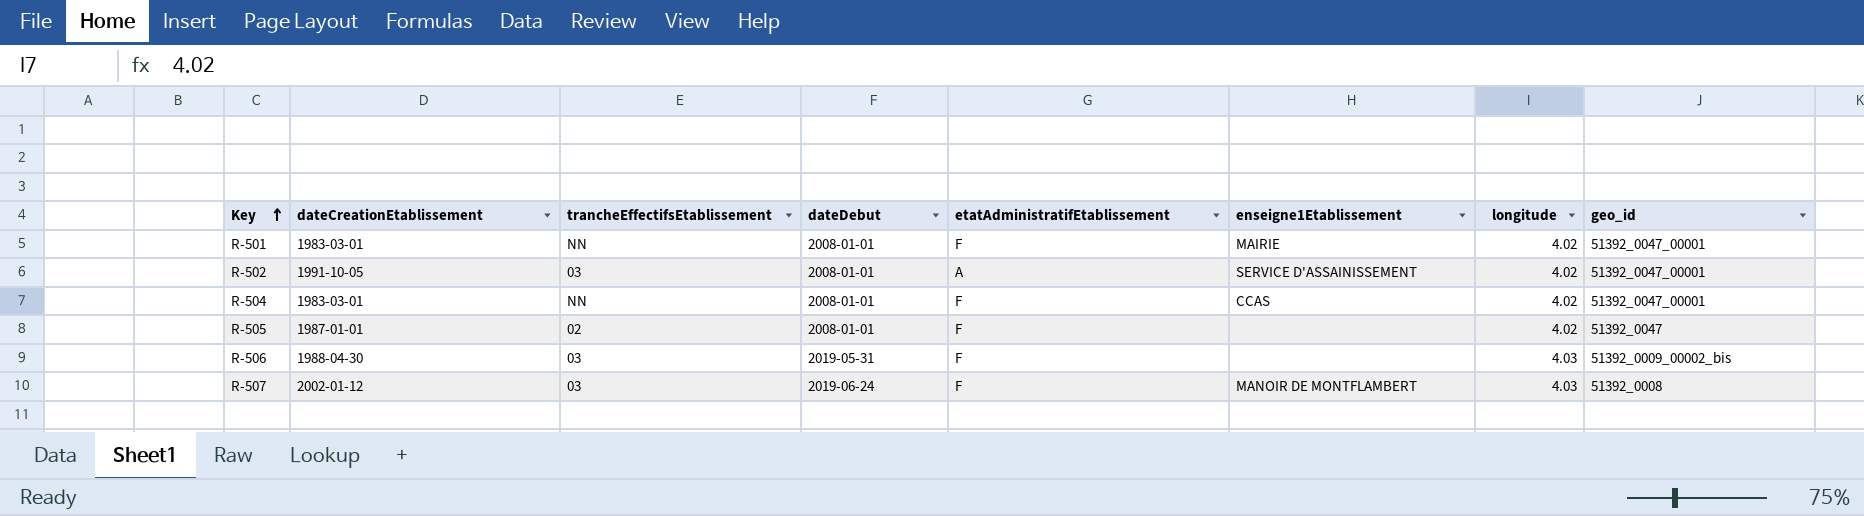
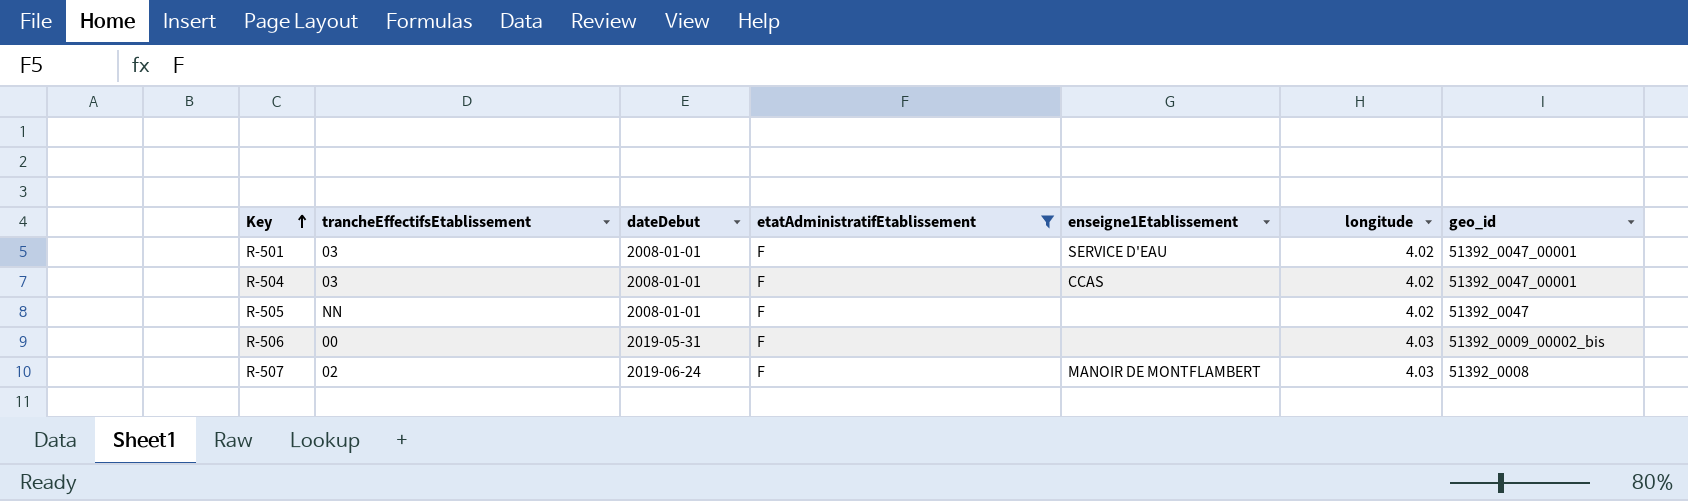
filter: none -> etatAdministratifEtablissement = F
column dateCreationEtablissement | position: 2 -> none
R-501 | trancheEffectifsEtablissement: NN -> 03
R-501 | enseigne1Etablissement: MAIRIE -> SERVICE D'EAU
R-504 | trancheEffectifsEtablissement: NN -> 03
R-505 | trancheEffectifsEtablissement: 02 -> NN
R-506 | trancheEffectifsEtablissement: 03 -> 00
R-507 | trancheEffectifsEtablissement: 03 -> 02

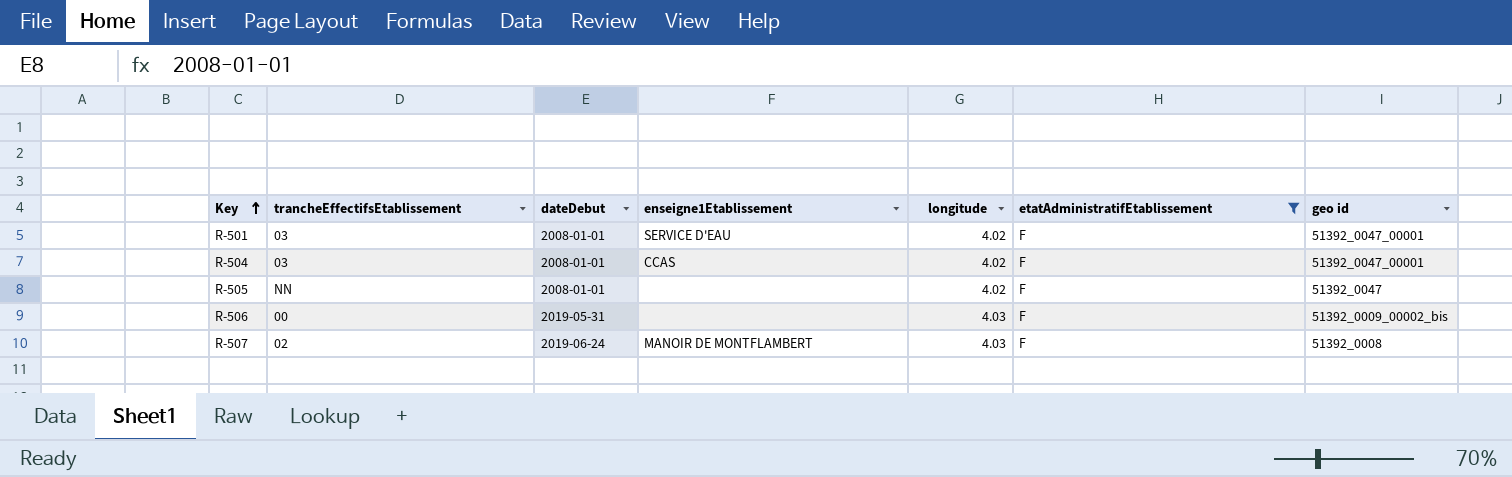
column etatAdministratifEtablissement | position: 4 -> 6
column name: geo_id -> geo id

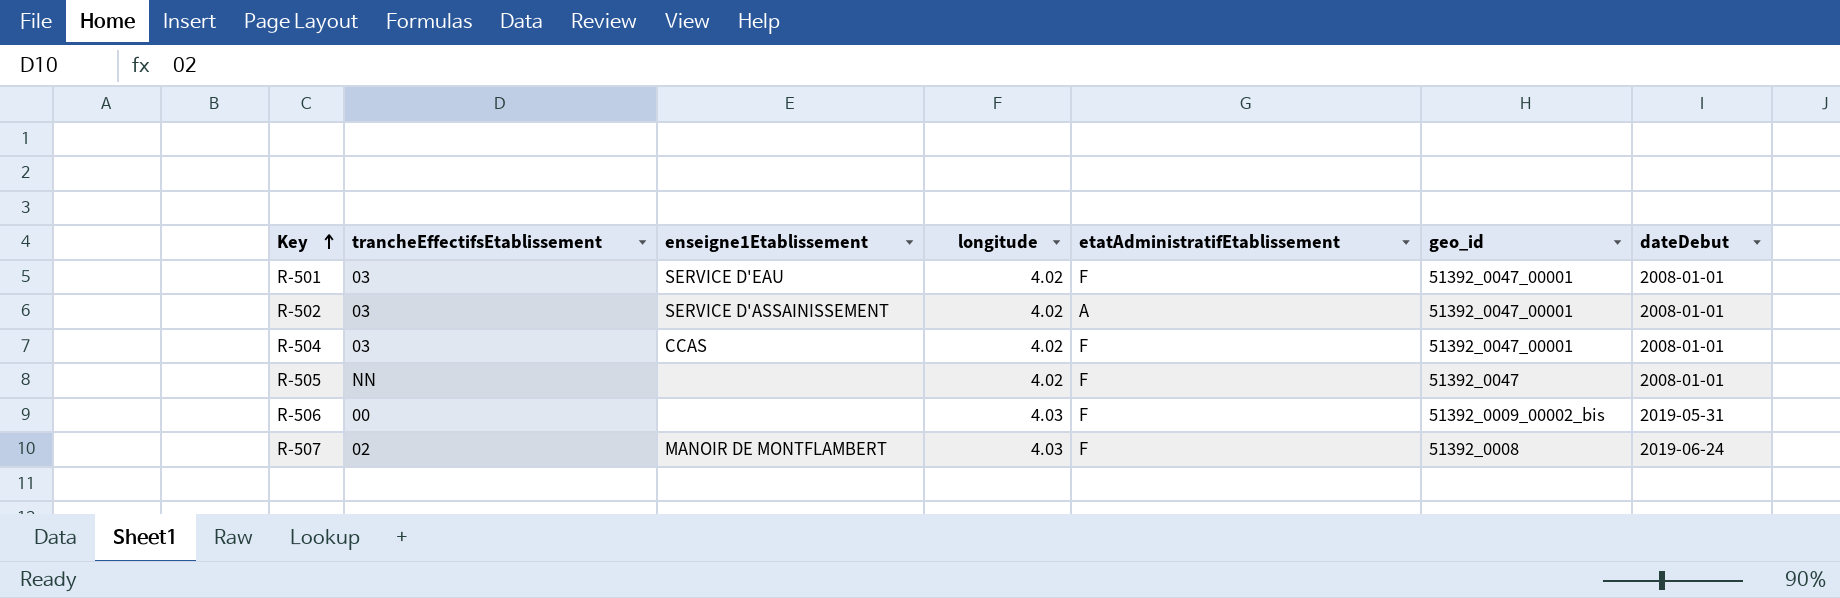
filter: etatAdministratifEtablissement = F -> none
column name: geo id -> geo_id
column dateDebut | position: 3 -> 7

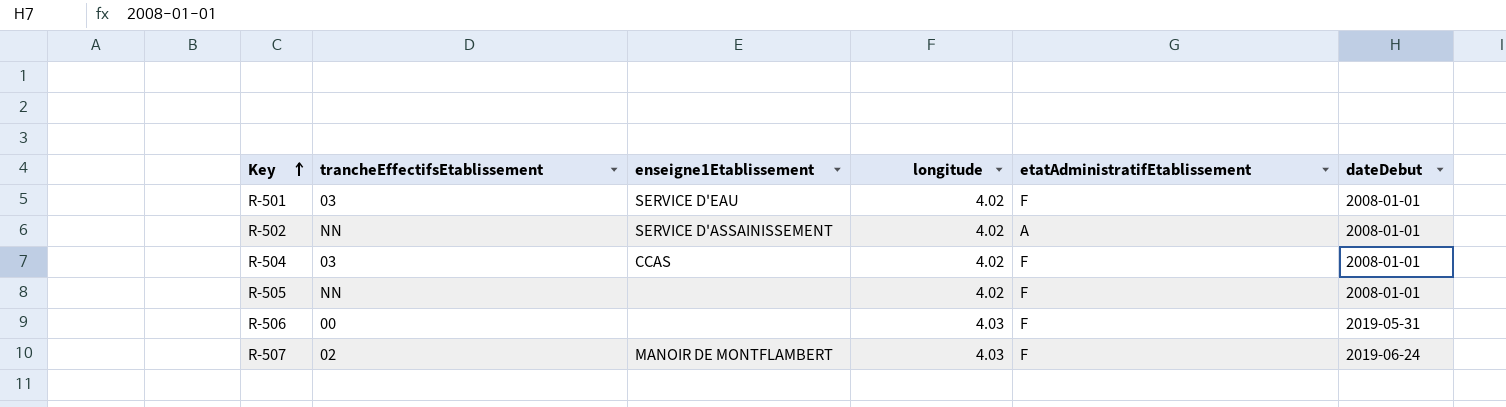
column geo_id | position: 6 -> none
R-502 | trancheEffectifsEtablissement: 03 -> NN

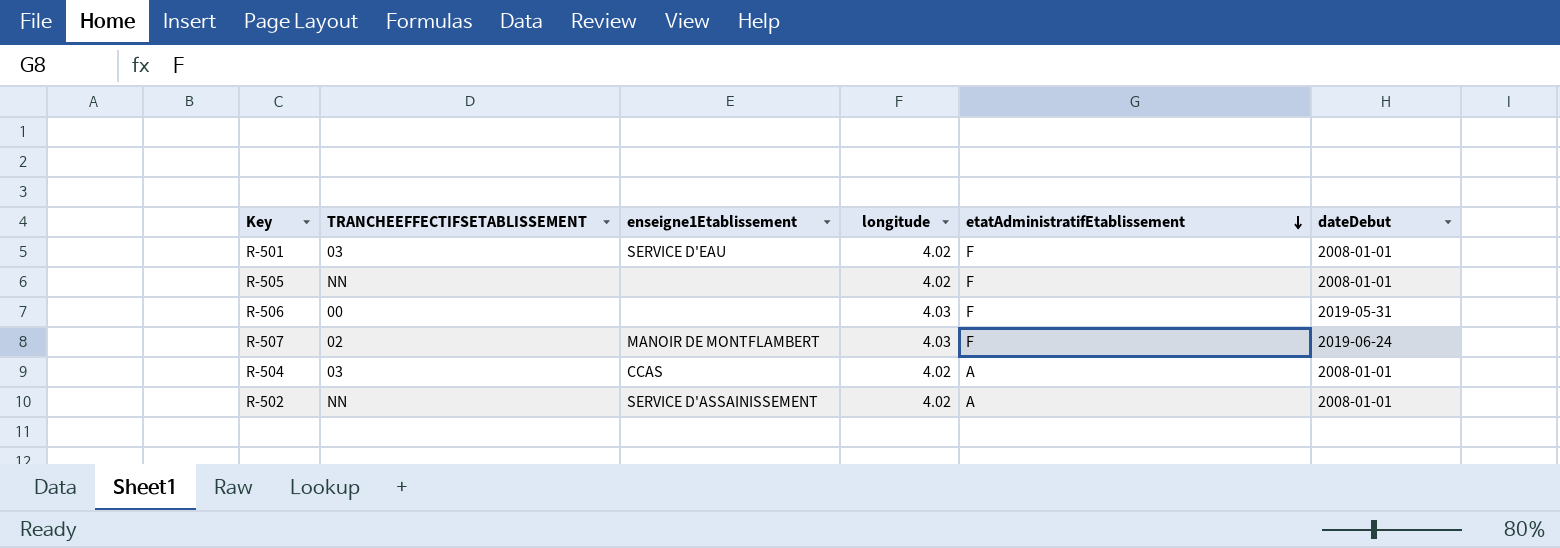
row order: Key ascending -> etatAdministratifEtablissement descending
column name: trancheEffectifsEtablissement -> TRANCHEEFFECTIFSETABLISSEMENT
R-504 | etatAdministratifEtablissement: F -> A

